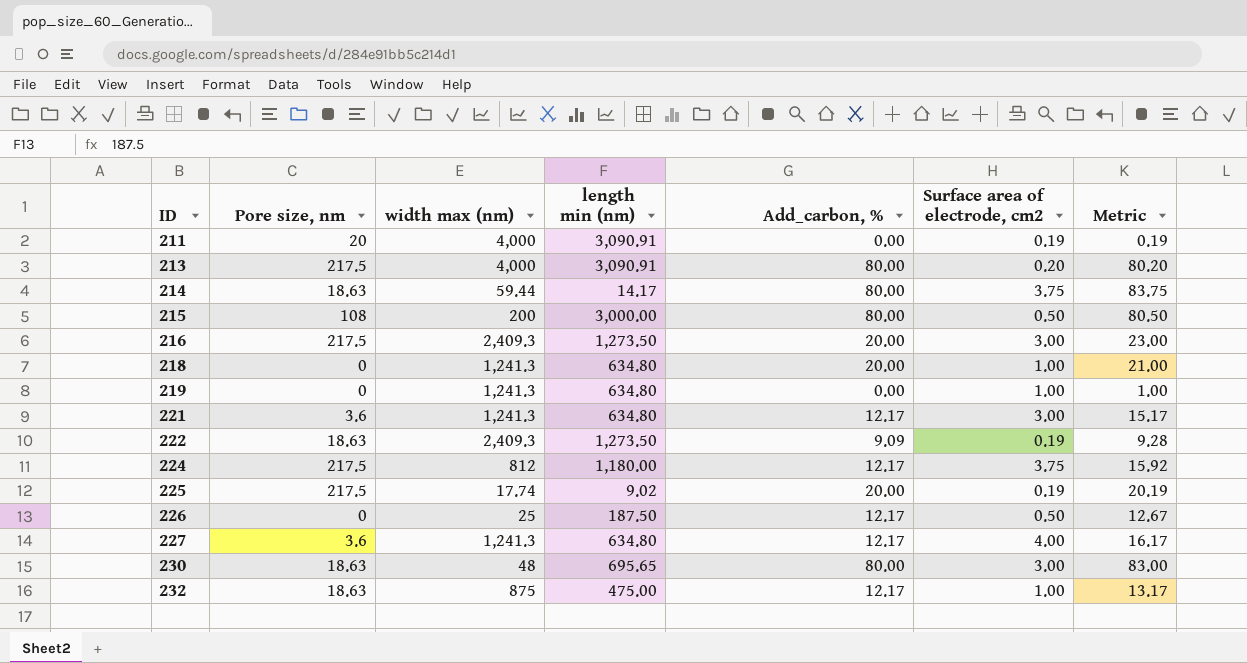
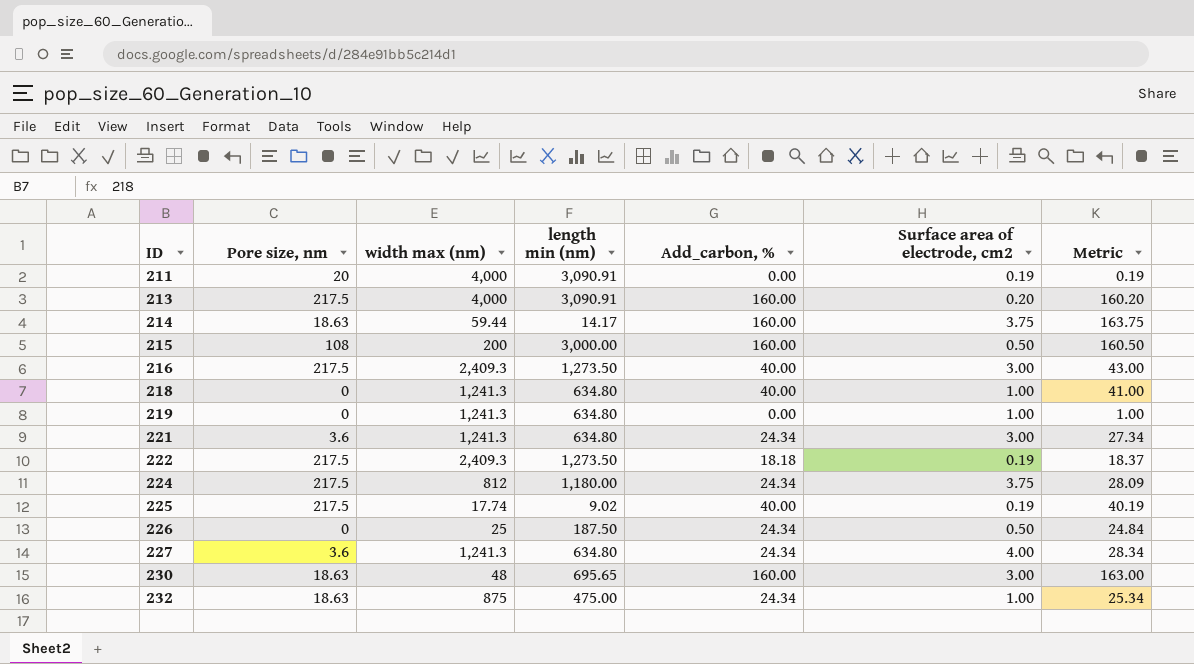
213 | Add_carbon, %: 80.00 -> 160.00
213 | Metric: 80.20 -> 160.20
214 | Add_carbon, %: 80.00 -> 160.00
214 | Metric: 83.75 -> 163.75
215 | Add_carbon, %: 80.00 -> 160.00
215 | Metric: 80.50 -> 160.50
216 | Add_carbon, %: 20.00 -> 40.00
216 | Metric: 23.00 -> 43.00
218 | Add_carbon, %: 20.00 -> 40.00
218 | Metric: 21.00 -> 41.00
221 | Add_carbon, %: 12.17 -> 24.34
221 | Metric: 15.17 -> 27.34
222 | Pore size, nm: 18.63 -> 217.5
222 | Add_carbon, %: 9.09 -> 18.18
222 | Metric: 9.28 -> 18.37
224 | Add_carbon, %: 12.17 -> 24.34
224 | Metric: 15.92 -> 28.09
225 | Add_carbon, %: 20.00 -> 40.00
225 | Metric: 20.19 -> 40.19
226 | Add_carbon, %: 12.17 -> 24.34
226 | Metric: 12.67 -> 24.84
227 | Add_carbon, %: 12.17 -> 24.34
227 | Metric: 16.17 -> 28.34
230 | Add_carbon, %: 80.00 -> 160.00
230 | Metric: 83.00 -> 163.00
232 | Add_carbon, %: 12.17 -> 24.34
232 | Metric: 13.17 -> 25.34

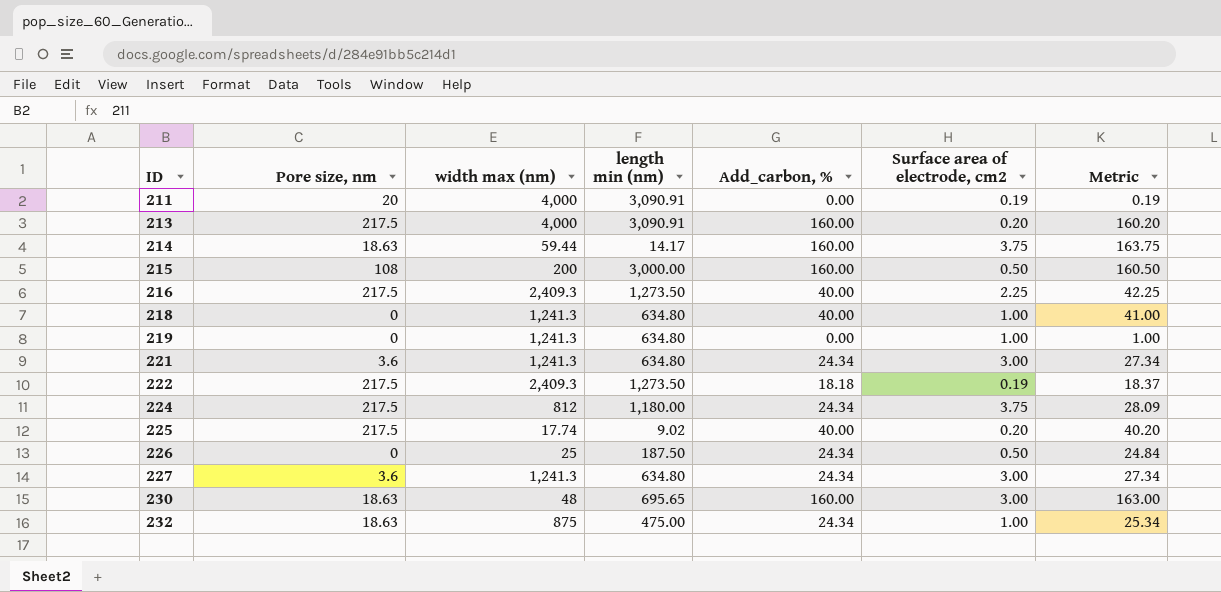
216 | Surface area of electrode, cm2: 3.00 -> 2.25
216 | Metric: 43.00 -> 42.25
225 | Surface area of electrode, cm2: 0.19 -> 0.20
225 | Metric: 40.19 -> 40.20
227 | Surface area of electrode, cm2: 4.00 -> 3.00
227 | Metric: 28.34 -> 27.34

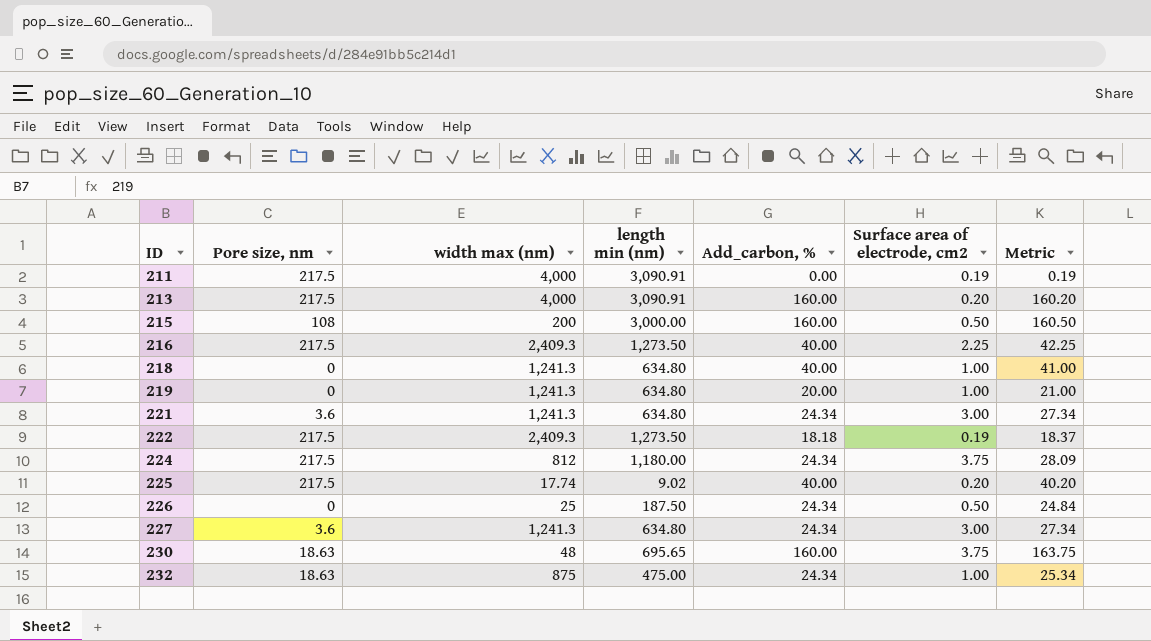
row 214: 18.63 | 59.44 | 14.17 | 160.00 | 3.75 | 163.75 -> none
211 | Pore size, nm: 20 -> 217.5
219 | Add_carbon, %: 0.00 -> 20.00
219 | Metric: 1.00 -> 21.00
230 | Surface area of electrode, cm2: 3.00 -> 3.75
230 | Metric: 163.00 -> 163.75

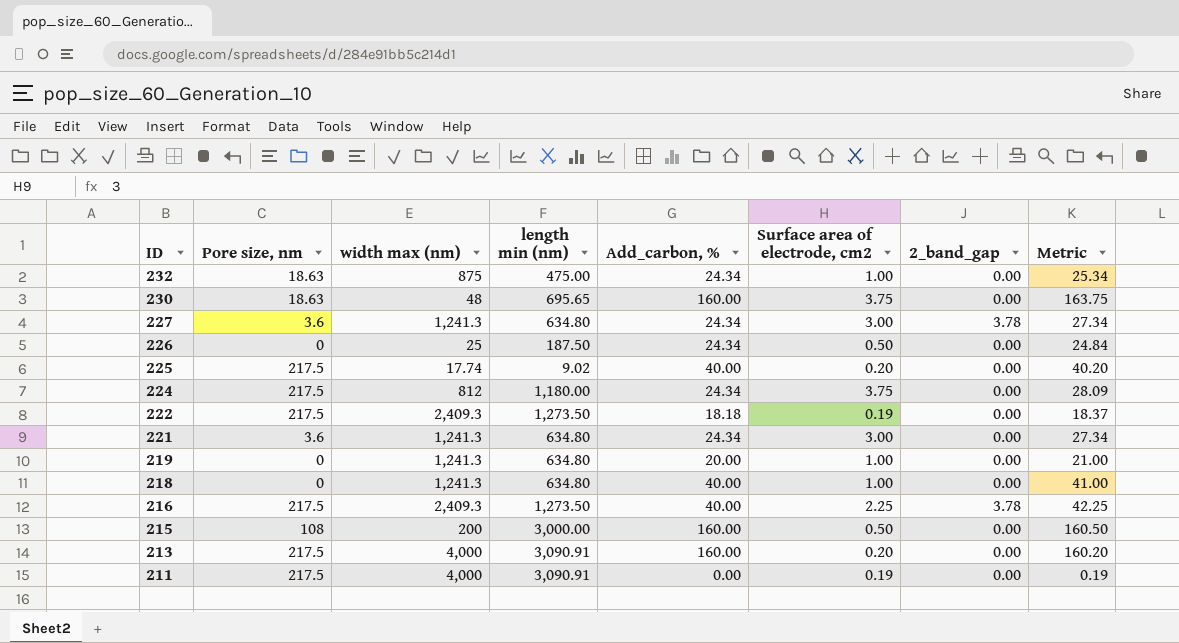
row order: ID ascending -> ID descending
column 2_band_gap | position: none -> 7

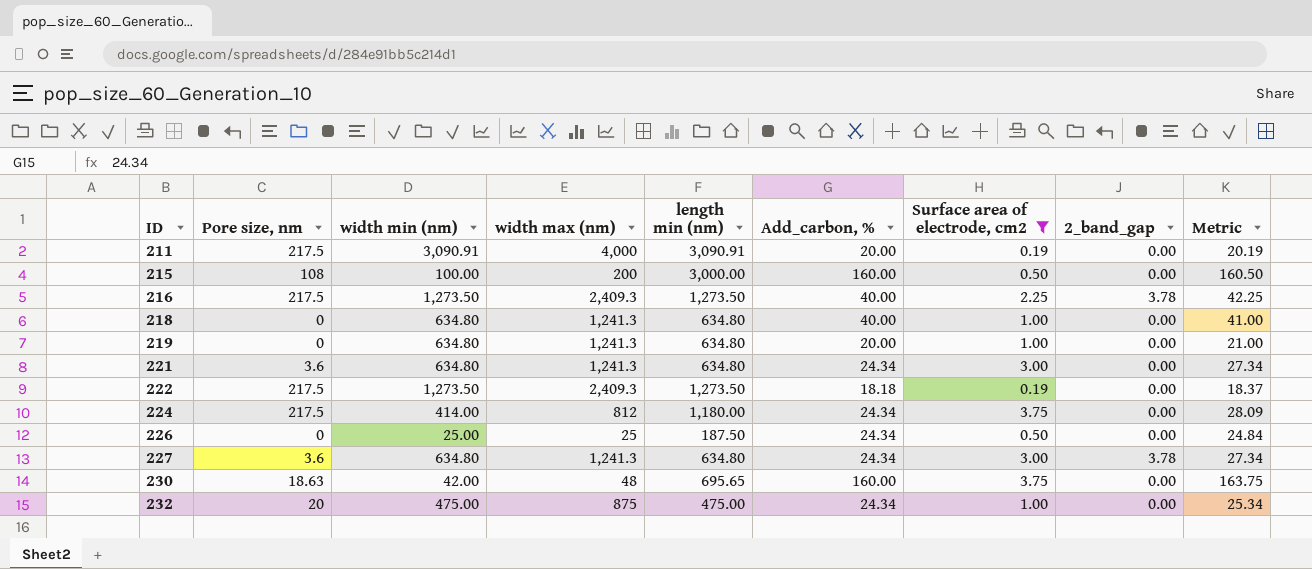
filter: none -> Surface area of electrode, cm2 != 0.20
row order: ID descending -> ID ascending
column width min (nm) | position: none -> 3
211 | Add_carbon, %: 0.00 -> 20.00
211 | Metric: 0.19 -> 20.19
232 | Pore size, nm: 18.63 -> 20

